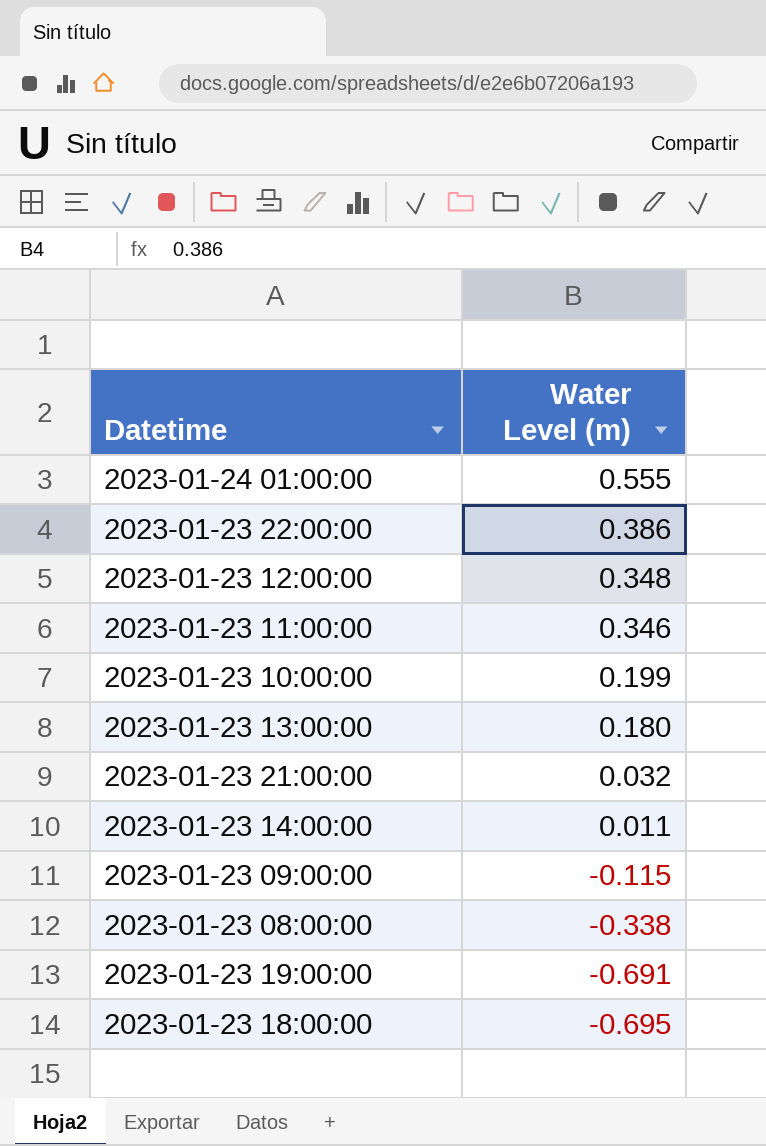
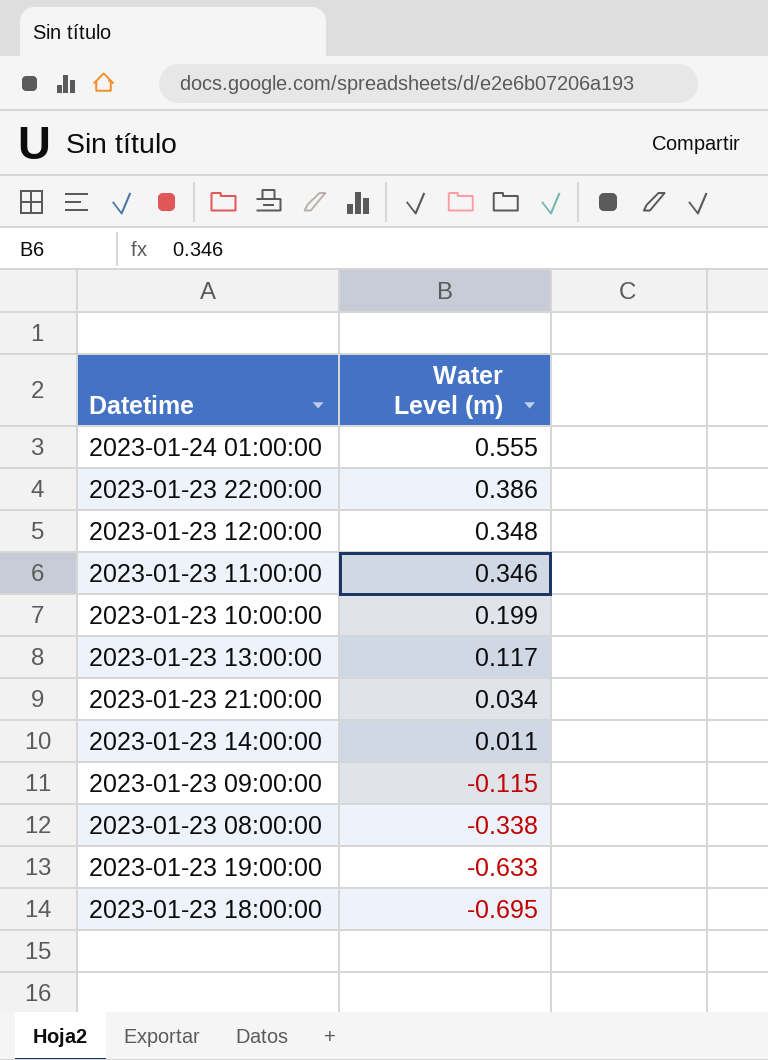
2023-01-23 13:00:00 | Water Level (m): 0.180 -> 0.117
2023-01-23 21:00:00 | Water Level (m): 0.032 -> 0.034
2023-01-23 19:00:00 | Water Level (m): -0.691 -> -0.633

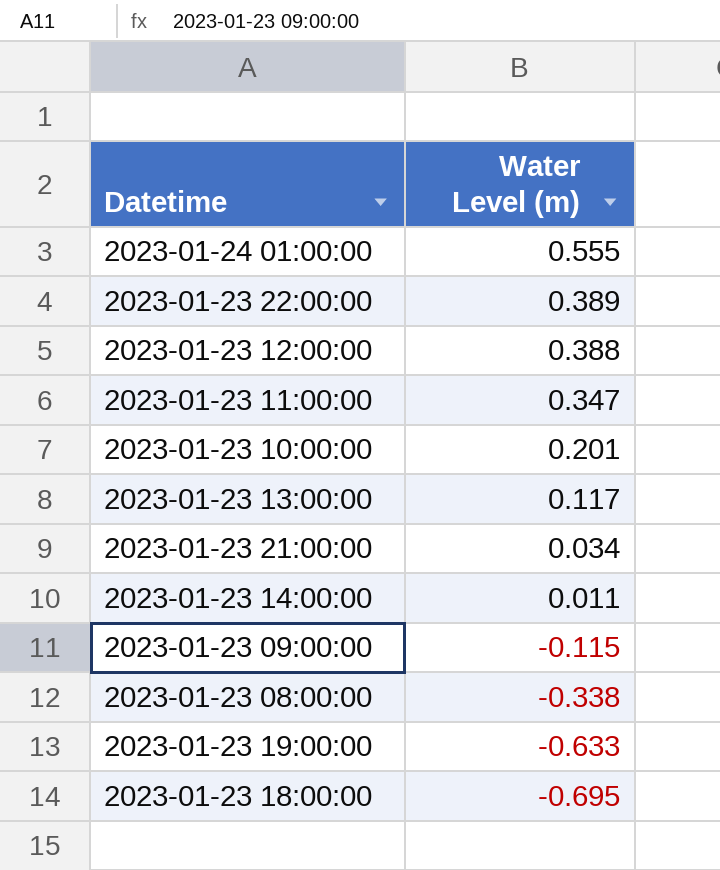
2023-01-23 22:00:00 | Water Level (m): 0.386 -> 0.389
2023-01-23 12:00:00 | Water Level (m): 0.348 -> 0.388
2023-01-23 11:00:00 | Water Level (m): 0.346 -> 0.347
2023-01-23 10:00:00 | Water Level (m): 0.199 -> 0.201

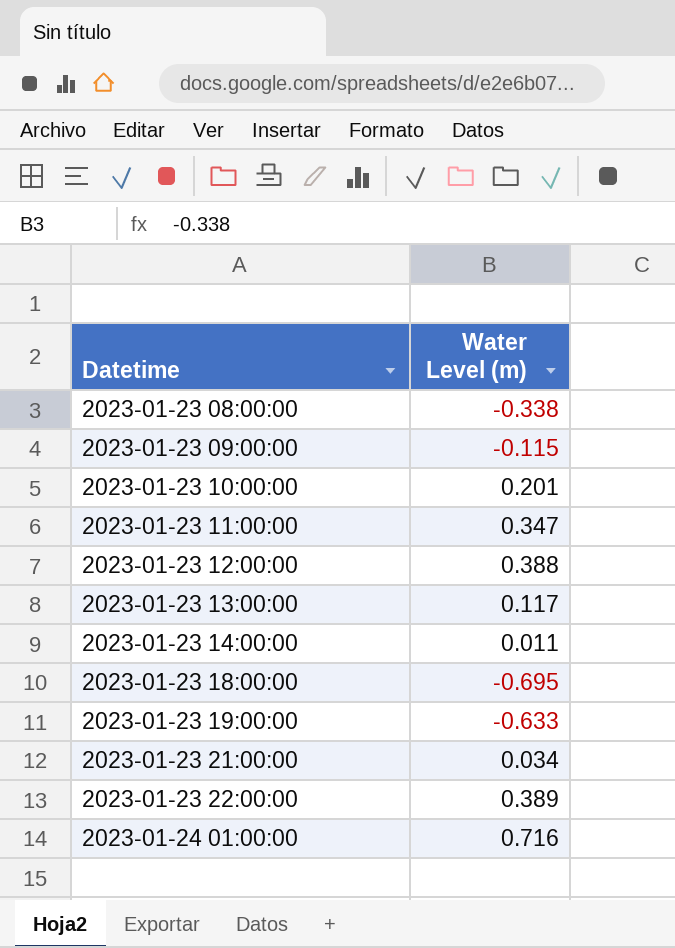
row order: Water Level (m) descending -> Datetime ascending
2023-01-24 01:00:00 | Water Level (m): 0.555 -> 0.716

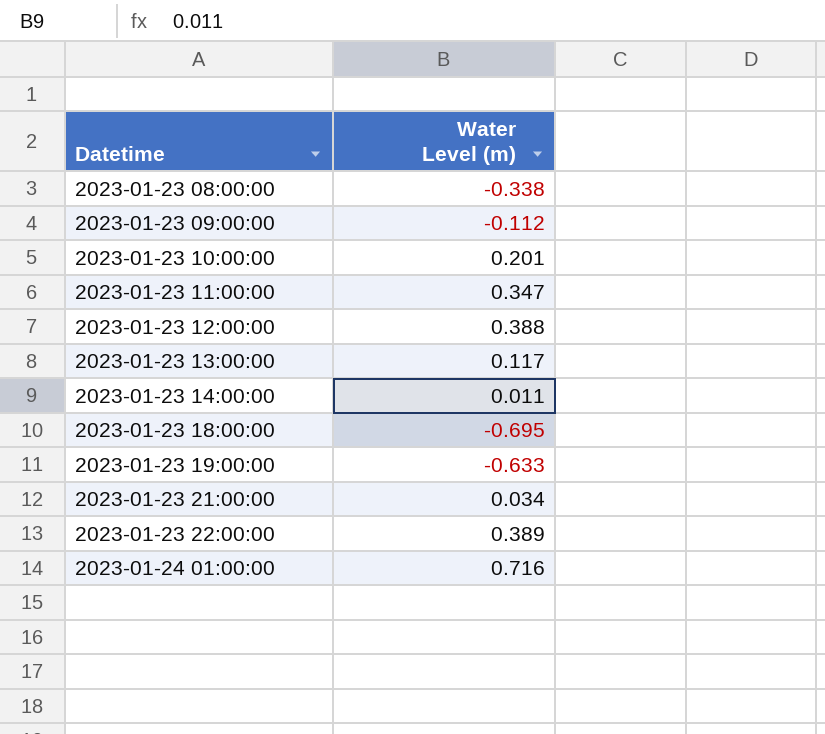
2023-01-23 09:00:00 | Water Level (m): -0.115 -> -0.112

